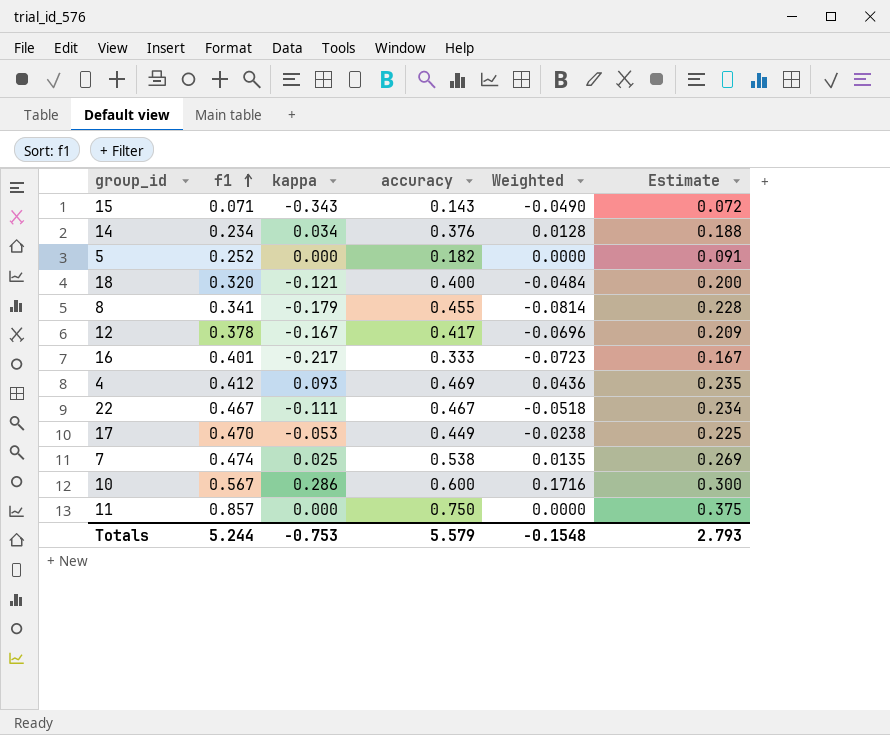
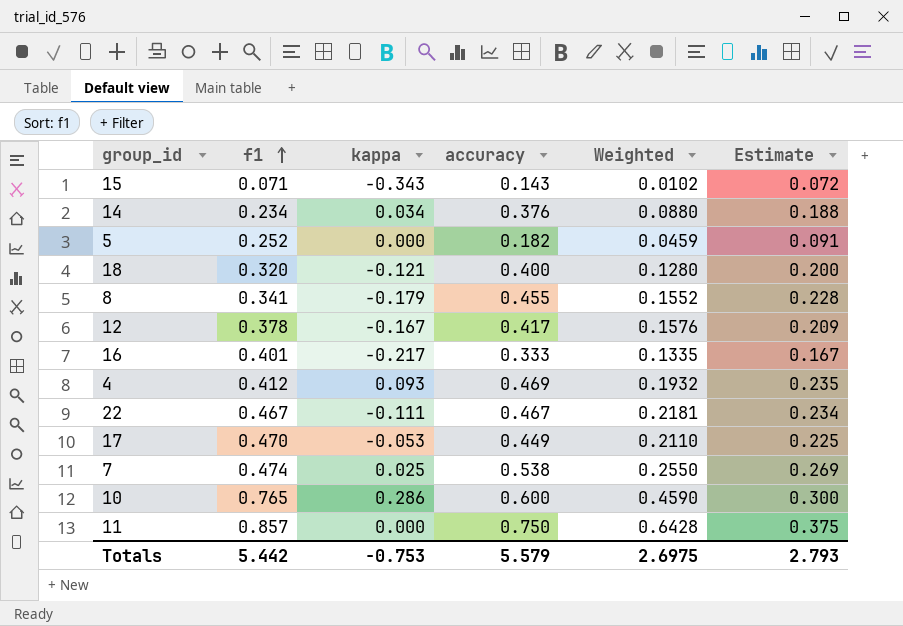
column Weighted | formula: [kappa] * [accuracy] -> [f1] * [accuracy]
10 | f1: 0.567 -> 0.765
Totals | f1: 5.244 -> 5.442
Totals | Weighted: -0.1548 -> 2.6975

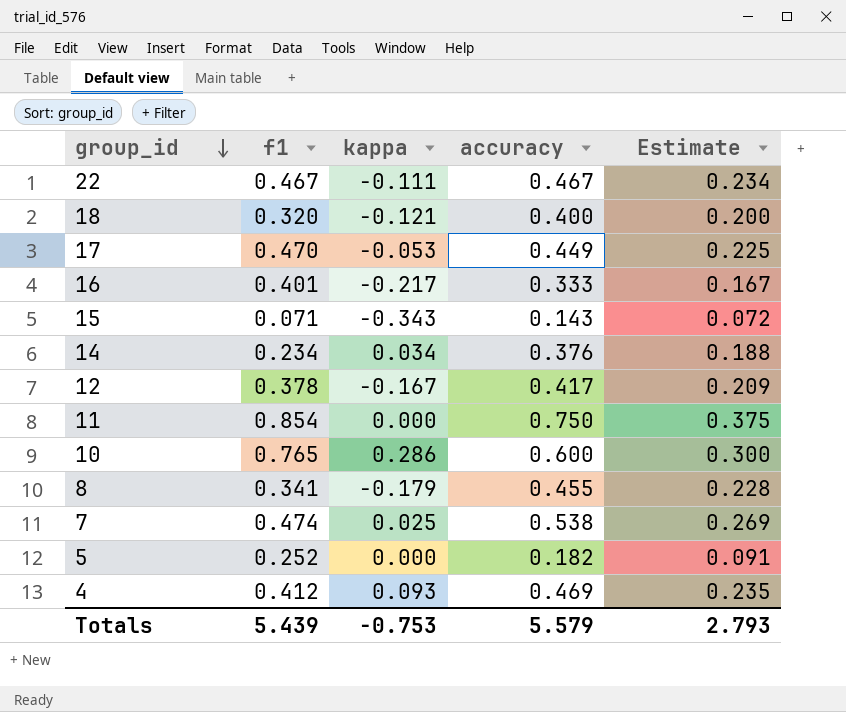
row order: f1 ascending -> group_id descending
column Weighted | formula: [f1] * [accuracy] -> none
11 | f1: 0.857 -> 0.854
Totals | f1: 5.442 -> 5.439

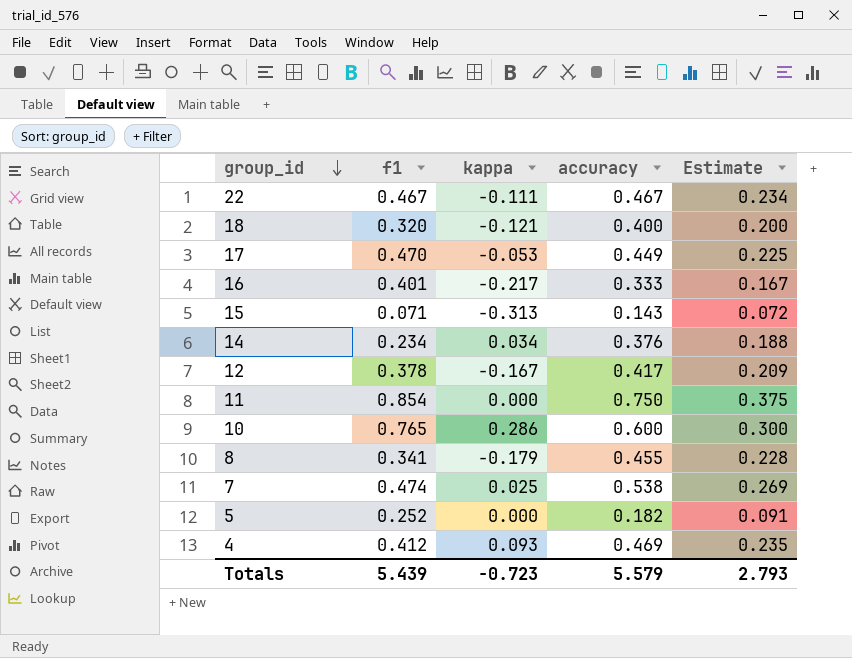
15 | kappa: -0.343 -> -0.313
Totals | kappa: -0.753 -> -0.723

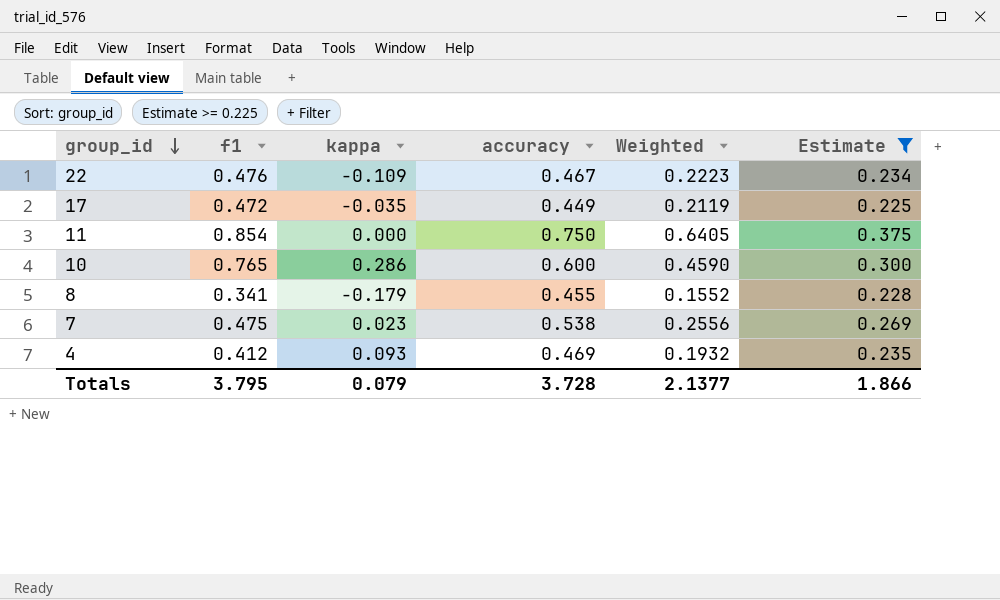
filter: none -> Estimate >= 0.225
column Weighted | formula: none -> [f1] * [accuracy]
22 | f1: 0.467 -> 0.476
22 | kappa: -0.111 -> -0.109
17 | f1: 0.470 -> 0.472
17 | kappa: -0.053 -> -0.035
7 | f1: 0.474 -> 0.475
7 | kappa: 0.025 -> 0.023
Totals | f1: 5.439 -> 3.795
Totals | kappa: -0.723 -> 0.079
Totals | accuracy: 5.579 -> 3.728
Totals | Estimate: 2.793 -> 1.866

